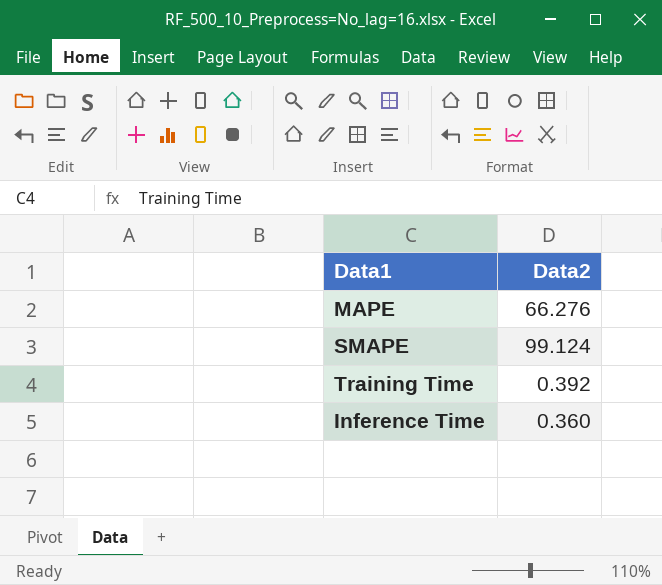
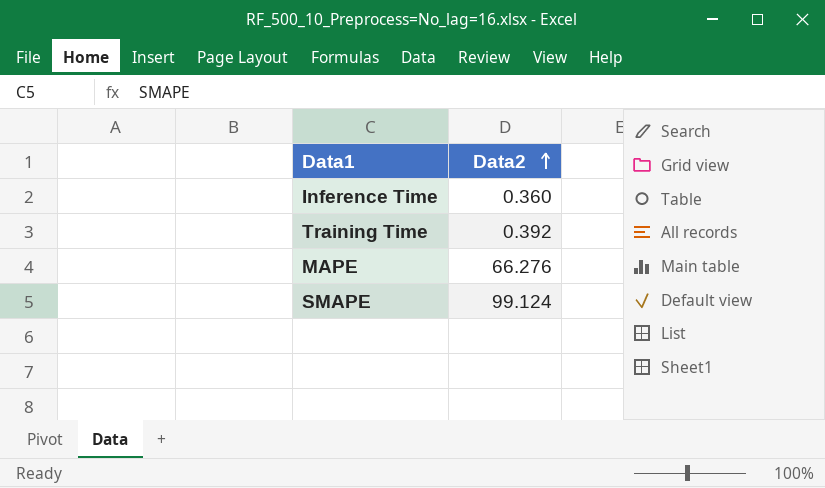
row order: none -> Data2 ascending

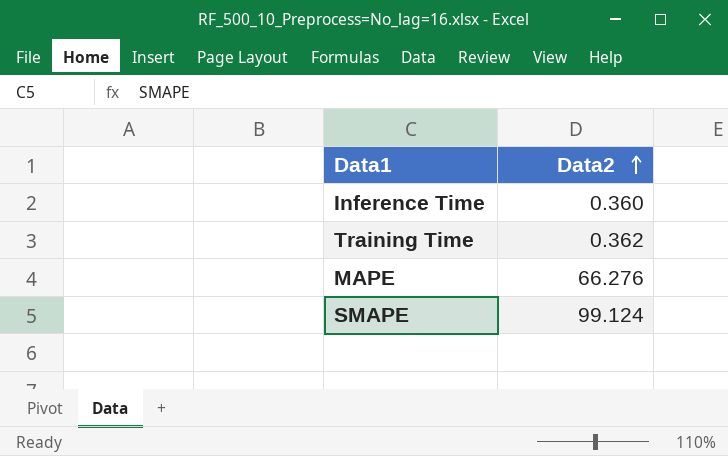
Training Time | Data2: 0.392 -> 0.362

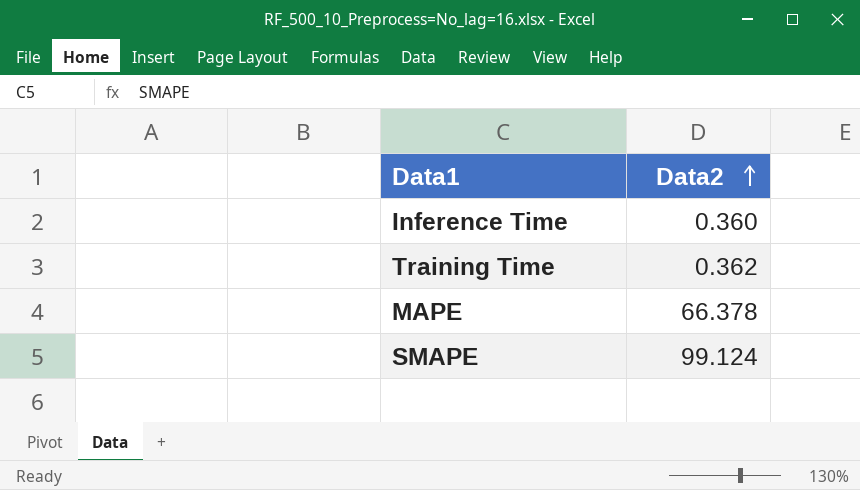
MAPE | Data2: 66.276 -> 66.378

